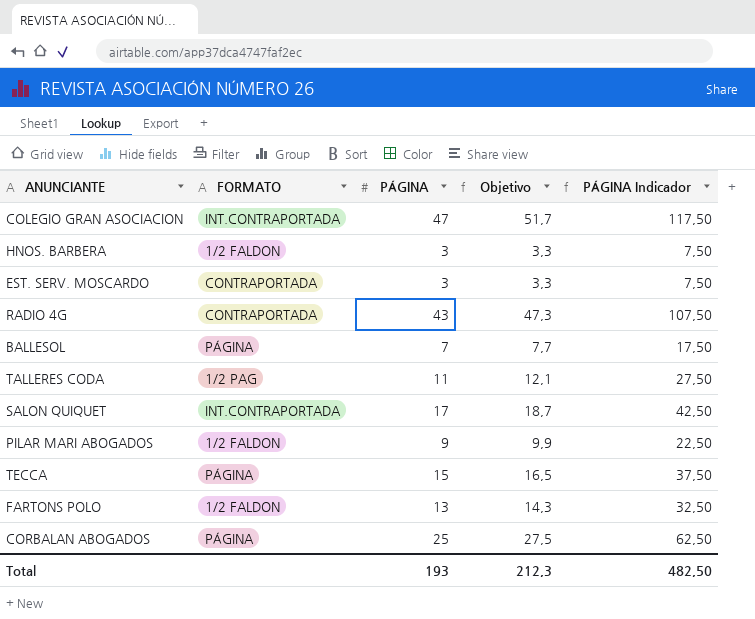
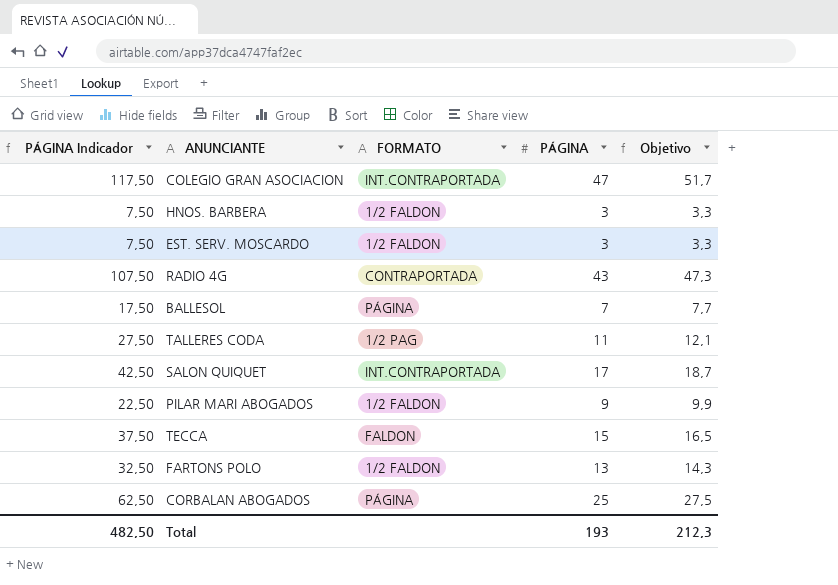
column PÁGINA Indicador | position: 5 -> 1
EST. SERV. MOSCARDO | FORMATO: CONTRAPORTADA -> 1/2 FALDON
TECCA | FORMATO: PÁGINA -> FALDON

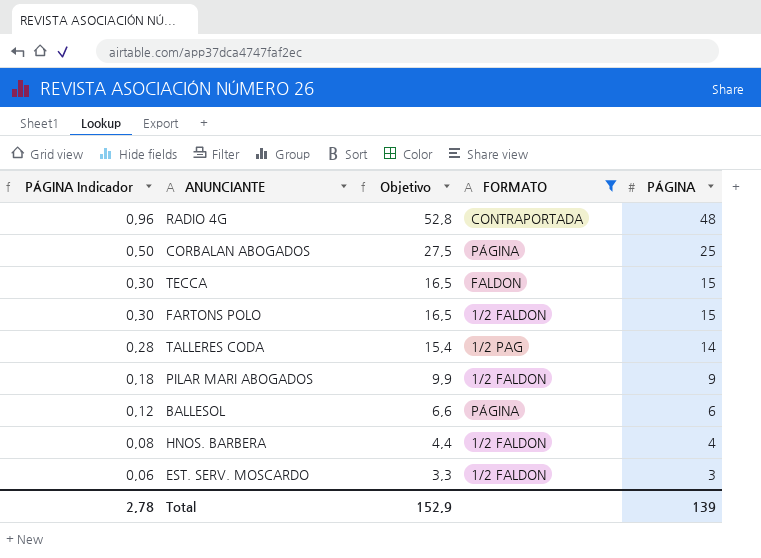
filter: none -> FORMATO != INT.CONTRAPORTADA
row order: none -> PÁGINA Indicador descending
column PÁGINA Indicador | formula: [PÁGINA] * 2,5 -> [PÁGINA] * 0,02
column Objetivo | position: 5 -> 3
RADIO 4G | Objetivo: 47,3 -> 52,8
RADIO 4G | PÁGINA: 43 -> 48
FARTONS POLO | Objetivo: 14,3 -> 16,5
FARTONS POLO | PÁGINA: 13 -> 15
TALLERES CODA | Objetivo: 12,1 -> 15,4
TALLERES CODA | PÁGINA: 11 -> 14
BALLESOL | Objetivo: 7,7 -> 6,6
BALLESOL | PÁGINA: 7 -> 6
HNOS. BARBERA | Objetivo: 3,3 -> 4,4
HNOS. BARBERA | PÁGINA: 3 -> 4
Total | PÁGINA Indicador: 482,50 -> 2,78
Total | Objetivo: 212,3 -> 152,9
Total | PÁGINA: 193 -> 139

